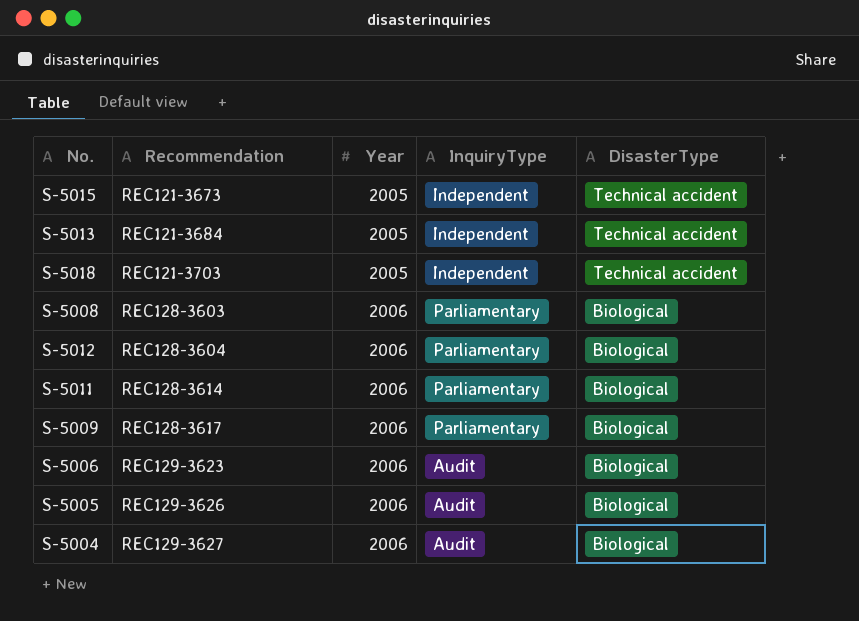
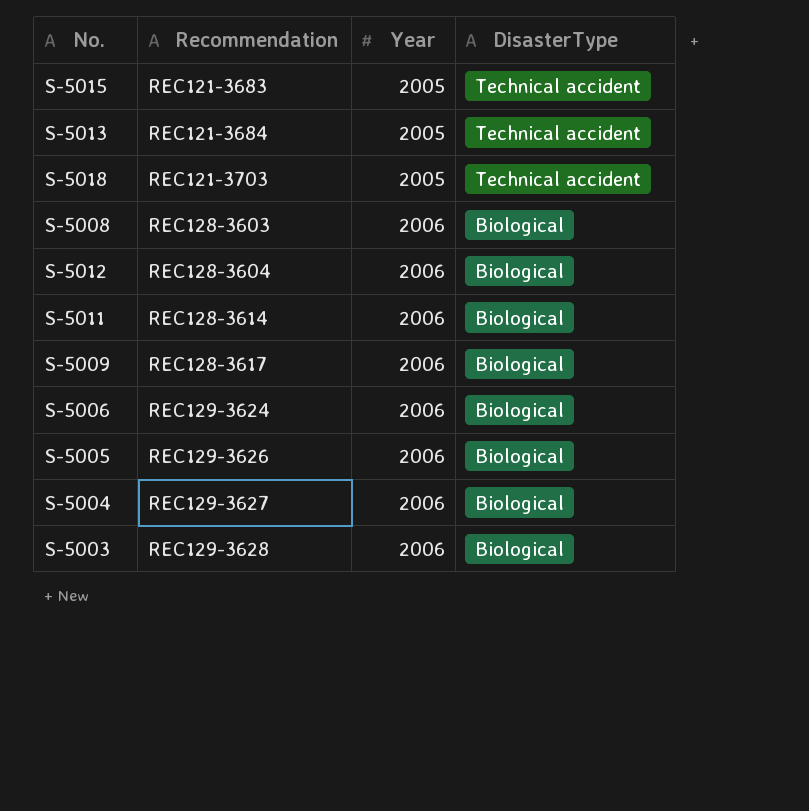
column InquiryType | position: 4 -> none
S-5015 | Recommendation: REC121-3673 -> REC121-3683
S-5006 | Recommendation: REC129-3623 -> REC129-3624
row S-5003: none -> REC129-3628 | 2006 | Biological

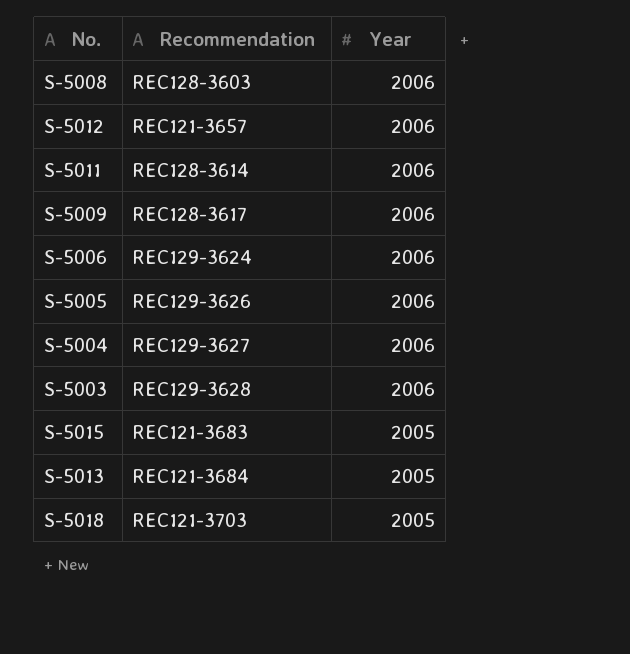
row order: Recommendation ascending -> Year descending
column DisasterType | position: 4 -> none
S-5012 | Recommendation: REC128-3604 -> REC121-3657

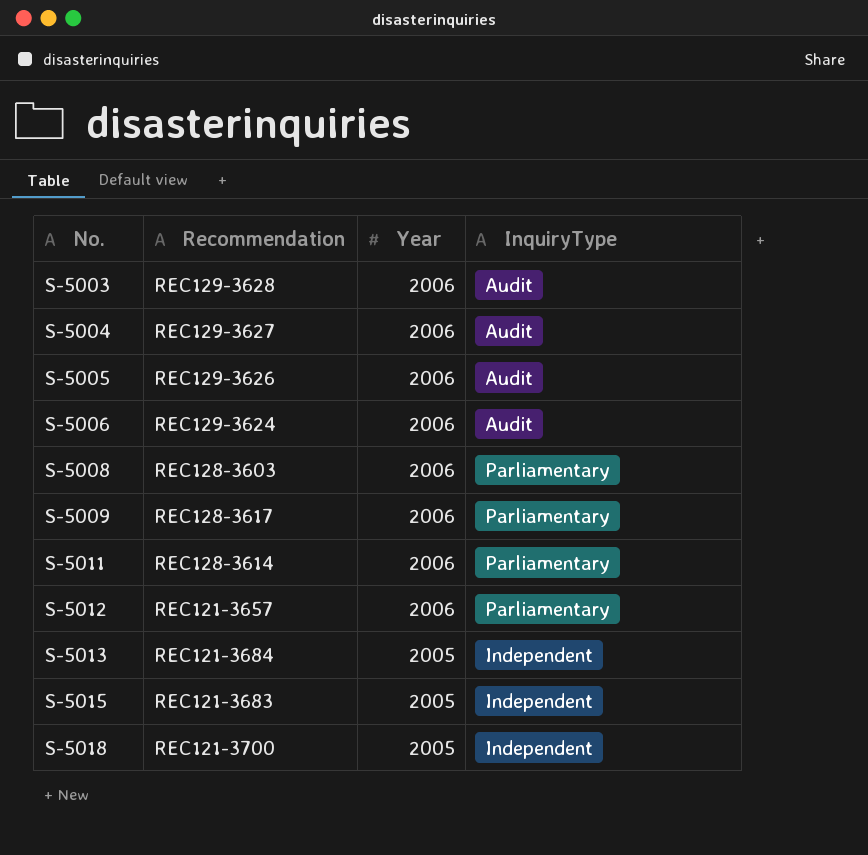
row order: Year descending -> No. ascending
column InquiryType | position: none -> 4
S-5018 | Recommendation: REC121-3703 -> REC121-3700

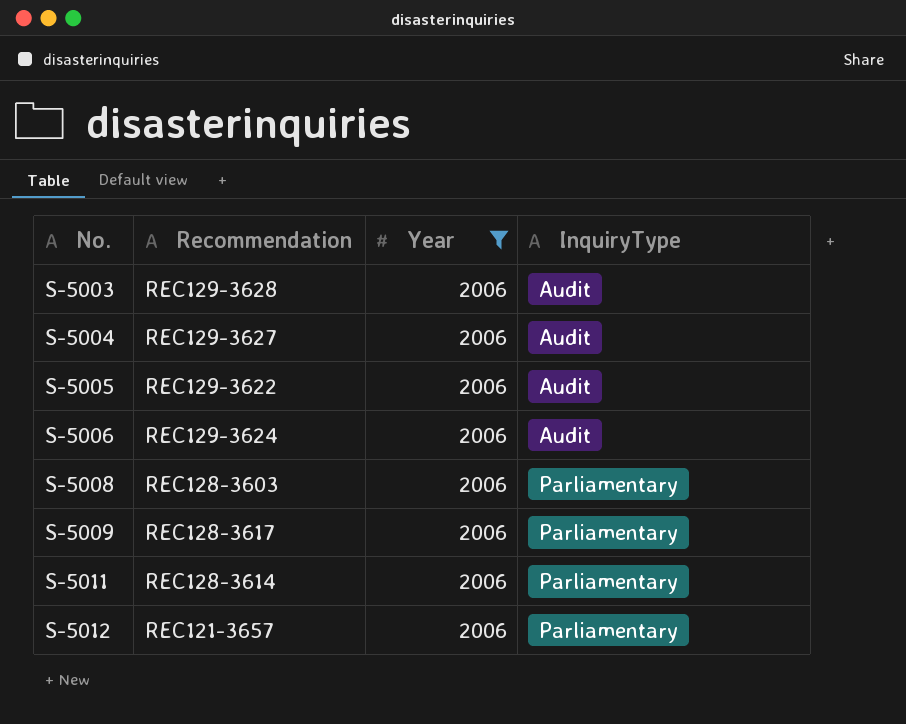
filter: none -> Year = 2006
S-5005 | Recommendation: REC129-3626 -> REC129-3622

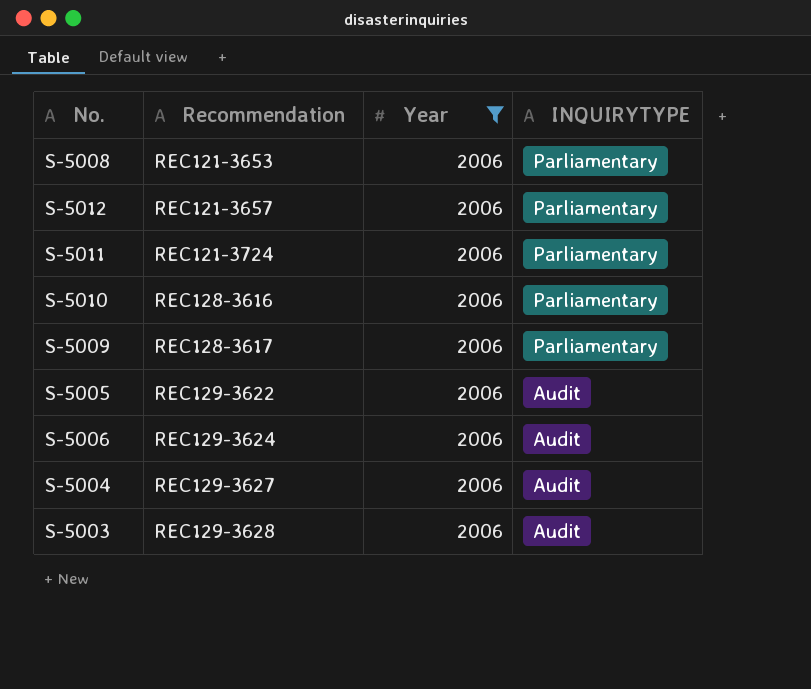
row order: No. ascending -> Recommendation ascending
column name: InquiryType -> INQUIRYTYPE
S-5008 | Recommendation: REC128-3603 -> REC121-3653
S-5011 | Recommendation: REC128-3614 -> REC121-3724
row S-5010: none -> REC128-3616 | 2006 | Parliamentary

